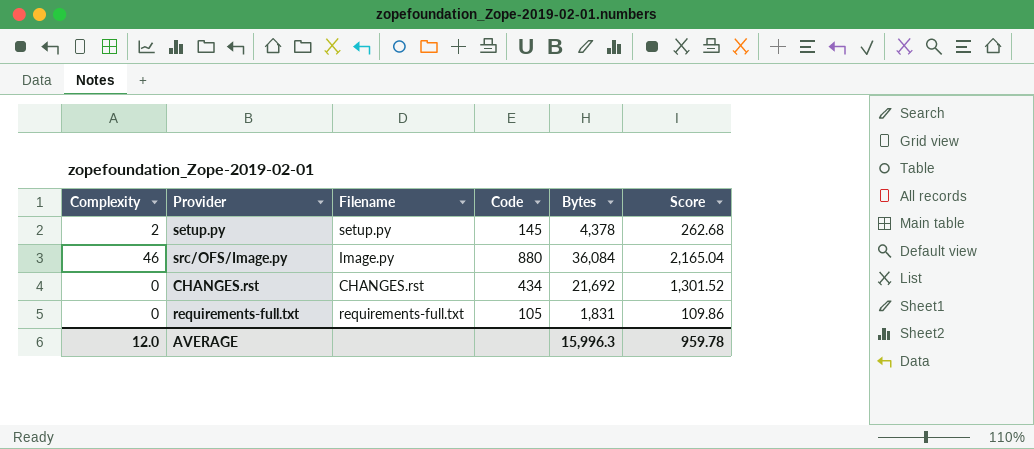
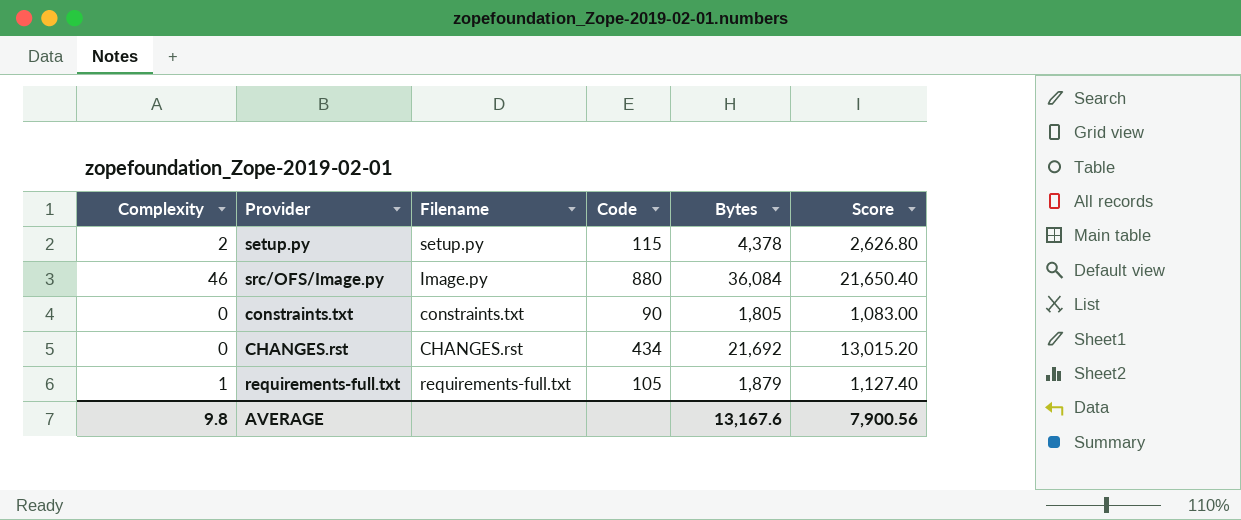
column Score | formula: [Bytes] * 0.06 -> [Bytes] * 0.6
setup.py | Code: 145 -> 115
row constraints.txt: none -> 0 | constraints.txt | 90 | 1,805 | 1,083.00
requirements-full.txt | Complexity: 0 -> 1
requirements-full.txt | Bytes: 1,831 -> 1,879
AVERAGE | Complexity: 12.0 -> 9.8
AVERAGE | Bytes: 15,996.3 -> 13,167.6
AVERAGE | Score: 959.78 -> 7,900.56

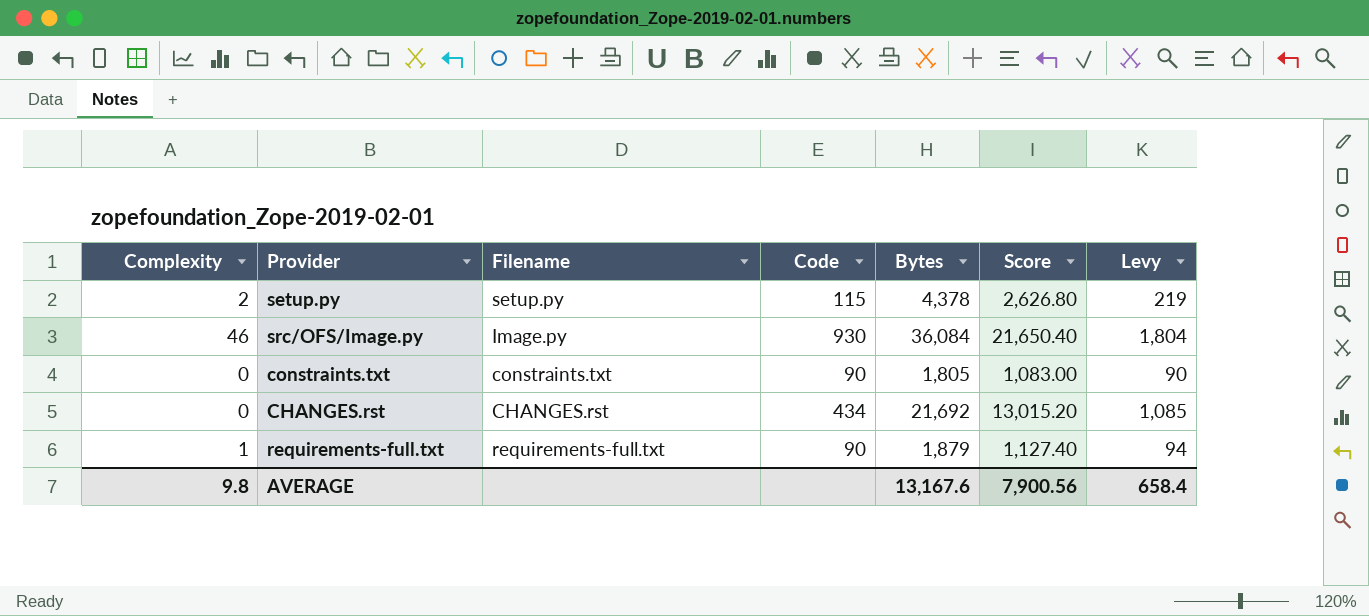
column Levy | formula: none -> [Bytes] * 0.05
src/OFS/Image.py | Code: 880 -> 930
requirements-full.txt | Code: 105 -> 90

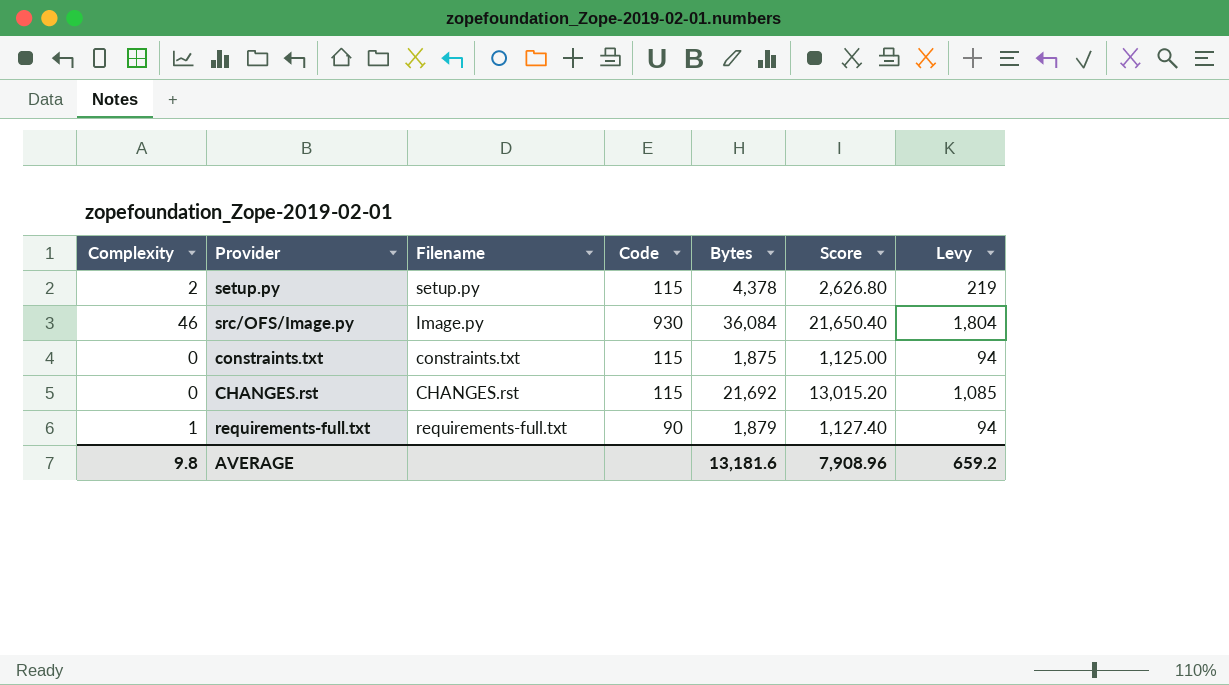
constraints.txt | Code: 90 -> 115
constraints.txt | Bytes: 1,805 -> 1,875
constraints.txt | Score: 1,083.00 -> 1,125.00
constraints.txt | Levy: 90 -> 94
CHANGES.rst | Code: 434 -> 115
AVERAGE | Bytes: 13,167.6 -> 13,181.6
AVERAGE | Score: 7,900.56 -> 7,908.96
AVERAGE | Levy: 658.4 -> 659.2

